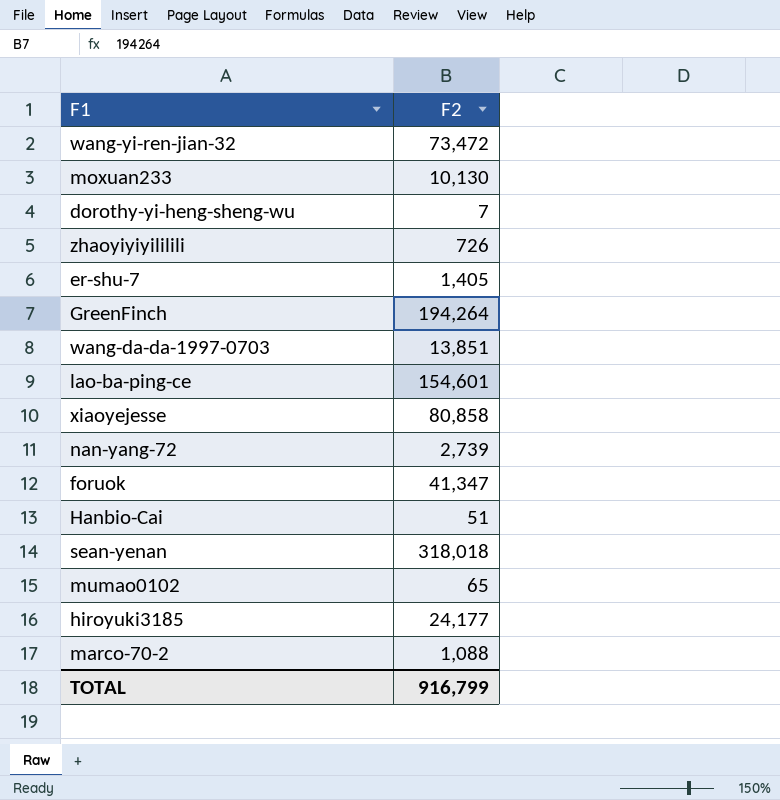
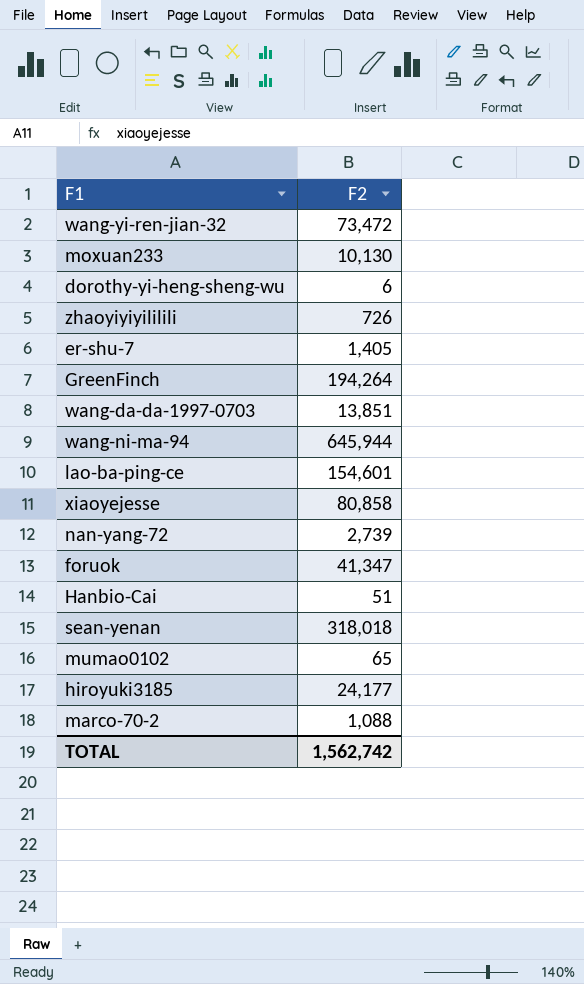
dorothy-yi-heng-sheng-wu | F2: 7 -> 6
row wang-ni-ma-94: none -> 645,944
TOTAL | F2: 916,799 -> 1,562,742

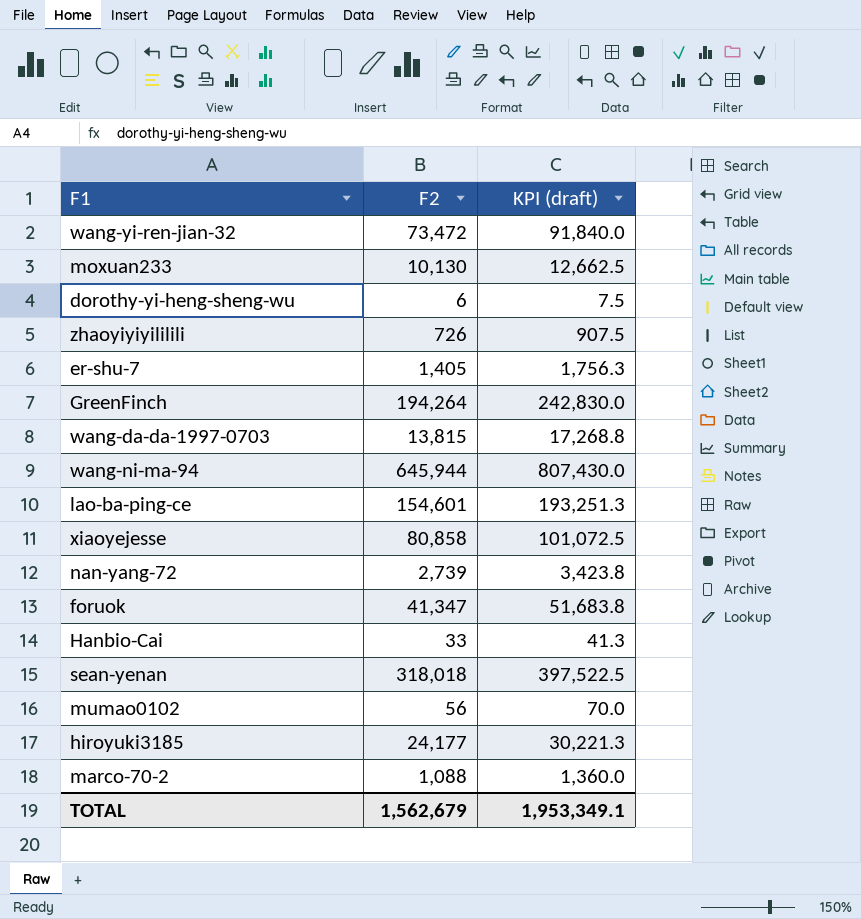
column KPI (draft) | formula: none -> [F2] * 1.25
wang-da-da-1997-0703 | F2: 13,851 -> 13,815
Hanbio-Cai | F2: 51 -> 33
mumao0102 | F2: 65 -> 56
TOTAL | F2: 1,562,742 -> 1,562,679

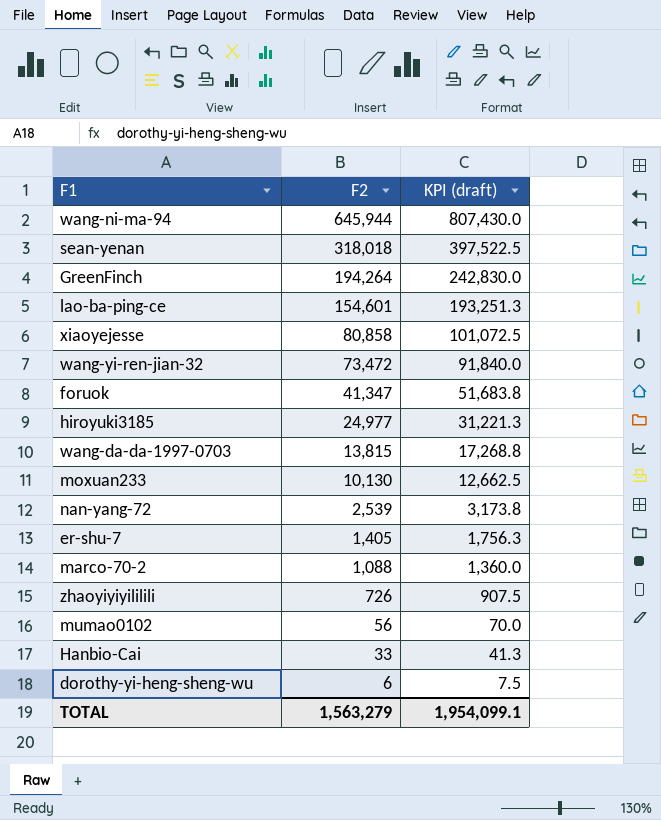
row order: none -> F2 descending
hiroyuki3185 | F2: 24,177 -> 24,977
hiroyuki3185 | KPI (draft): 30,221.3 -> 31,221.3
nan-yang-72 | F2: 2,739 -> 2,539
nan-yang-72 | KPI (draft): 3,423.8 -> 3,173.8
TOTAL | F2: 1,562,679 -> 1,563,279
TOTAL | KPI (draft): 1,953,349.1 -> 1,954,099.1

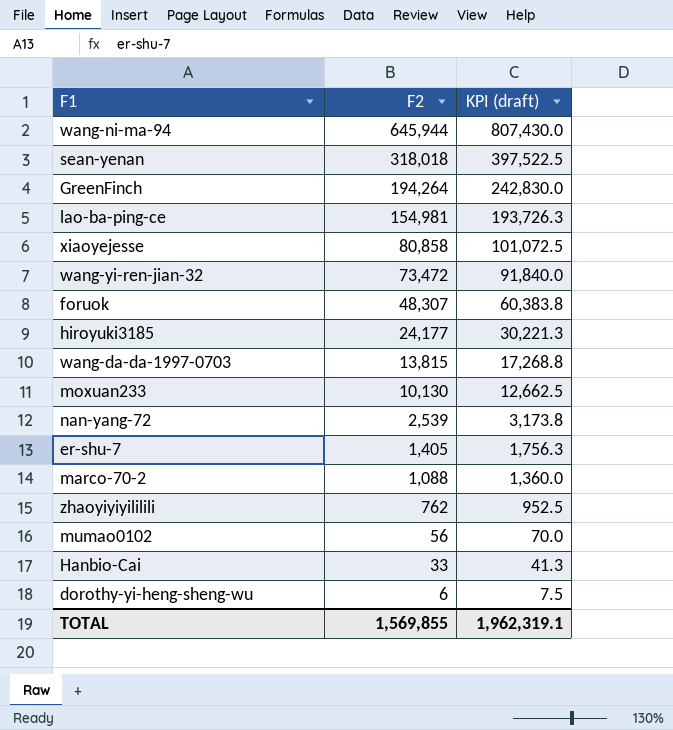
lao-ba-ping-ce | F2: 154,601 -> 154,981
lao-ba-ping-ce | KPI (draft): 193,251.3 -> 193,726.3
foruok | F2: 41,347 -> 48,307
foruok | KPI (draft): 51,683.8 -> 60,383.8
hiroyuki3185 | F2: 24,977 -> 24,177
hiroyuki3185 | KPI (draft): 31,221.3 -> 30,221.3
zhaoyiyiyililili | F2: 726 -> 762
zhaoyiyiyililili | KPI (draft): 907.5 -> 952.5
TOTAL | F2: 1,563,279 -> 1,569,855
TOTAL | KPI (draft): 1,954,099.1 -> 1,962,319.1

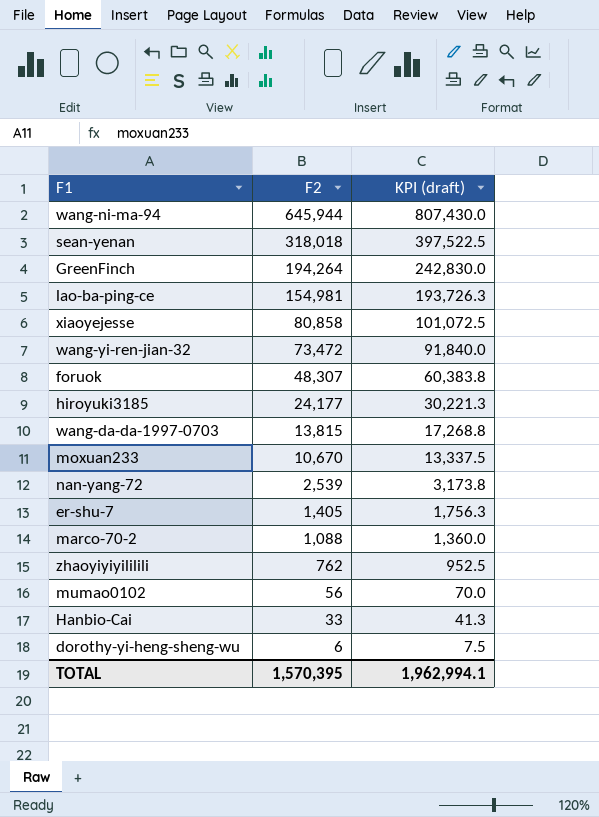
moxuan233 | F2: 10,130 -> 10,670
moxuan233 | KPI (draft): 12,662.5 -> 13,337.5
TOTAL | F2: 1,569,855 -> 1,570,395
TOTAL | KPI (draft): 1,962,319.1 -> 1,962,994.1

